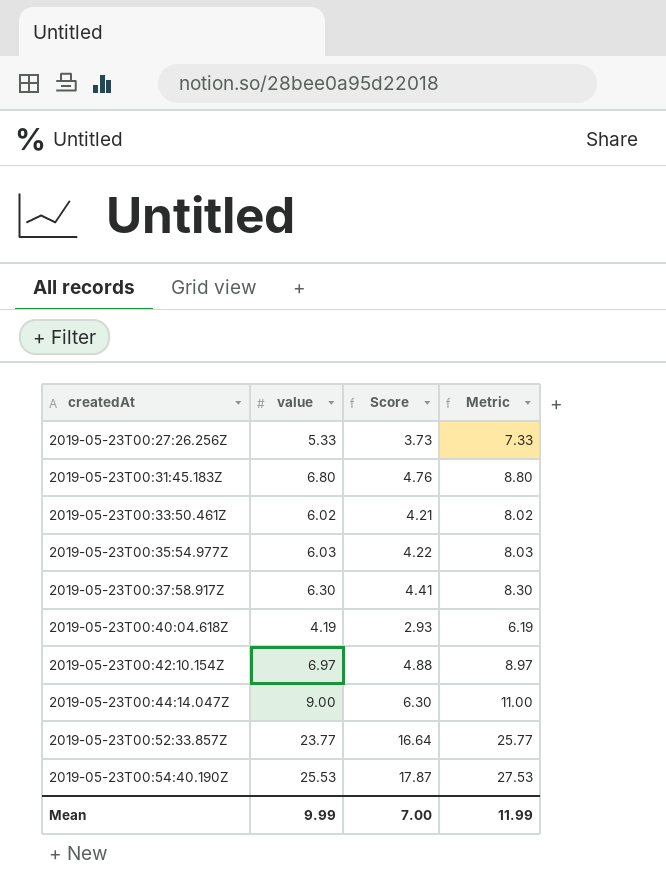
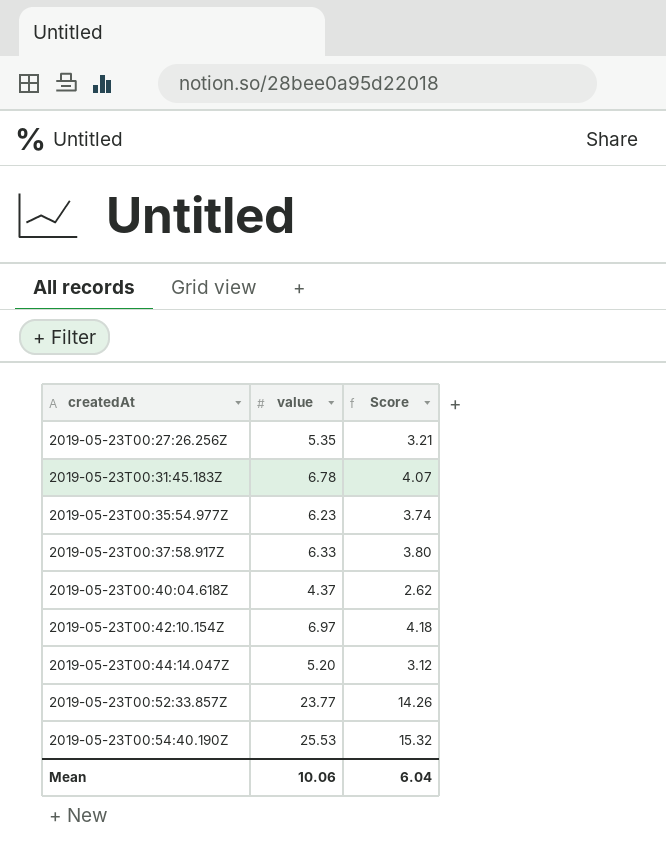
column Metric | formula: [value] + 2 -> none
column Score | formula: [value] * 0.7 -> [value] * 0.6
row 2019-05-23T00:33:50.461Z: 6.02 | 4.21 | 8.02 -> none
2019-05-23T00:27:26.256Z | value: 5.33 -> 5.35
2019-05-23T00:31:45.183Z | value: 6.80 -> 6.78
2019-05-23T00:35:54.977Z | value: 6.03 -> 6.23
2019-05-23T00:37:58.917Z | value: 6.30 -> 6.33
2019-05-23T00:40:04.618Z | value: 4.19 -> 4.37
2019-05-23T00:44:14.047Z | value: 9.00 -> 5.20
Mean | value: 9.99 -> 10.06
Mean | Score: 7.00 -> 6.04

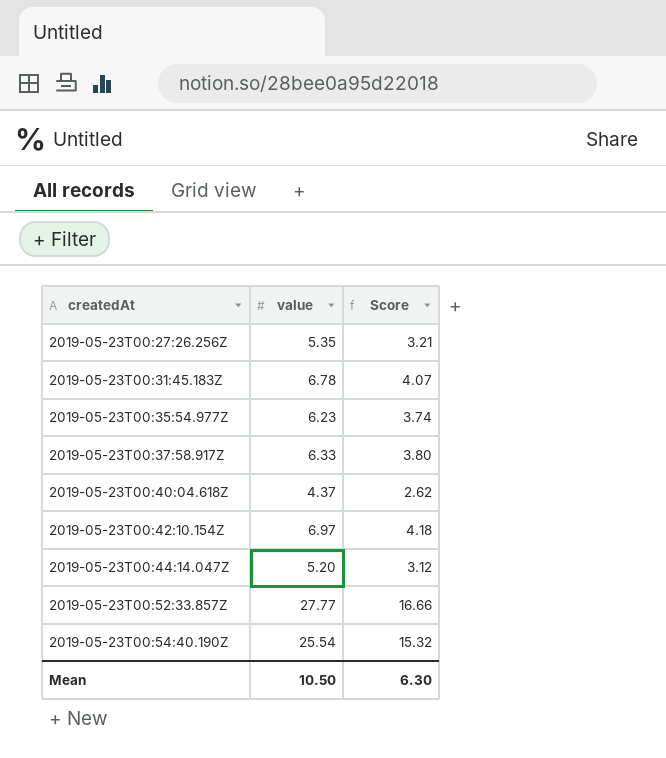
2019-05-23T00:52:33.857Z | value: 23.77 -> 27.77
2019-05-23T00:52:33.857Z | Score: 14.26 -> 16.66
2019-05-23T00:54:40.190Z | value: 25.53 -> 25.54
Mean | value: 10.06 -> 10.50
Mean | Score: 6.04 -> 6.30

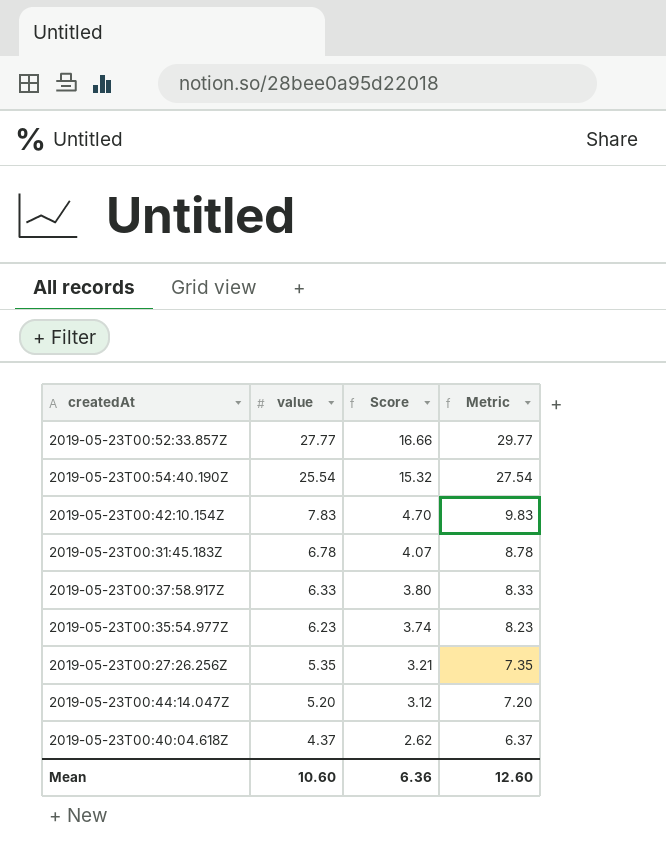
row order: createdAt ascending -> value descending
column Metric | formula: none -> [value] + 2
2019-05-23T00:42:10.154Z | value: 6.97 -> 7.83
2019-05-23T00:42:10.154Z | Score: 4.18 -> 4.70
Mean | value: 10.50 -> 10.60
Mean | Score: 6.30 -> 6.36

